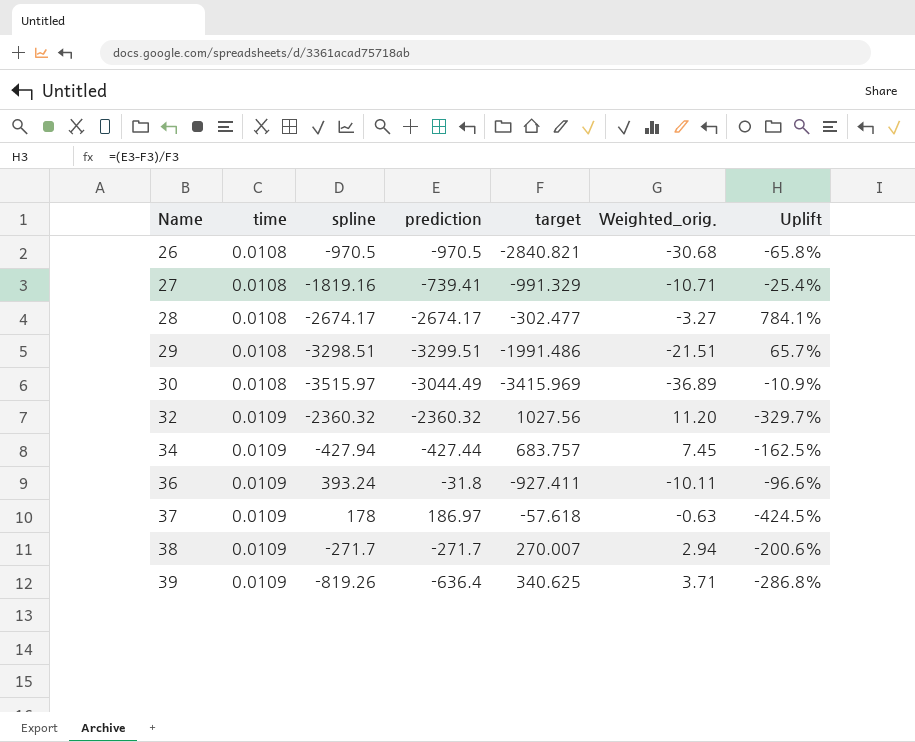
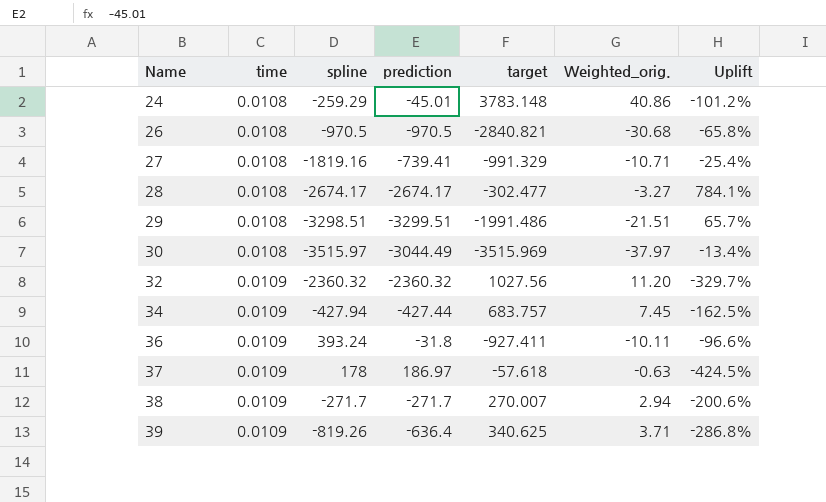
row 24: none -> 0.0108 | -259.29 | -45.01 | 3783.148 | 40.86 | -101.2%
30 | target: -3415.969 -> -3515.969
30 | Weighted_orig.: -36.89 -> -37.97
30 | Uplift: -10.9% -> -13.4%

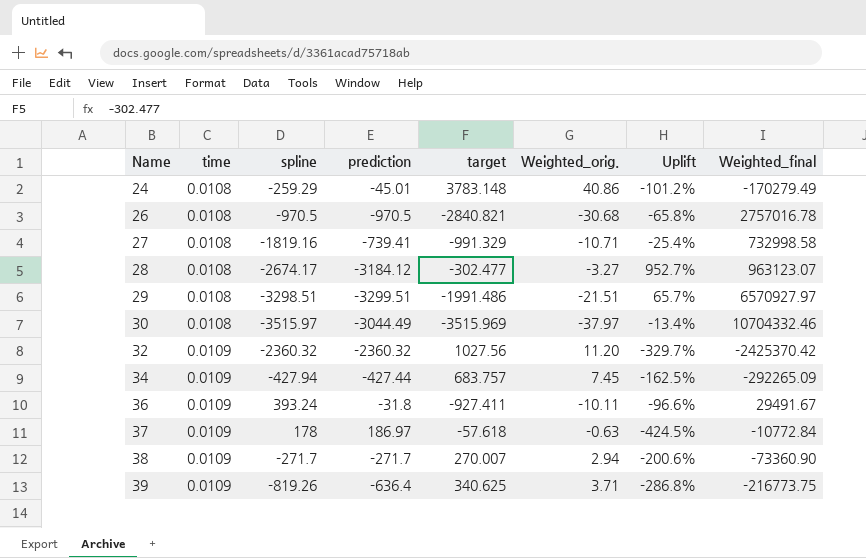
column Weighted_final | formula: none -> [prediction] * [target]
28 | prediction: -2674.17 -> -3184.12
28 | Uplift: 784.1% -> 952.7%

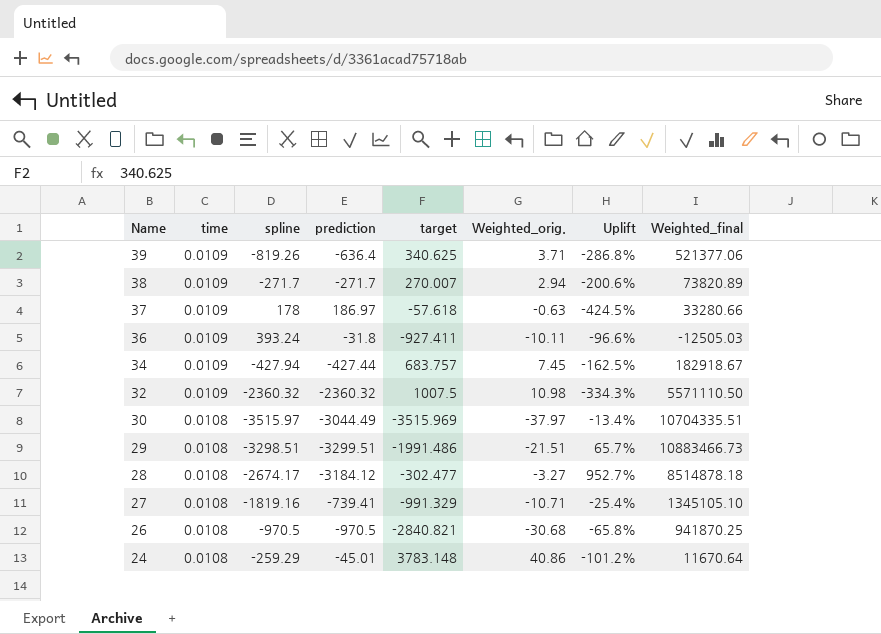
row order: Name ascending -> Name descending
column Weighted_final | formula: [prediction] * [target] -> [spline] * [prediction]
32 | target: 1027.56 -> 1007.5
32 | Weighted_orig.: 11.20 -> 10.98
32 | Uplift: -329.7% -> -334.3%

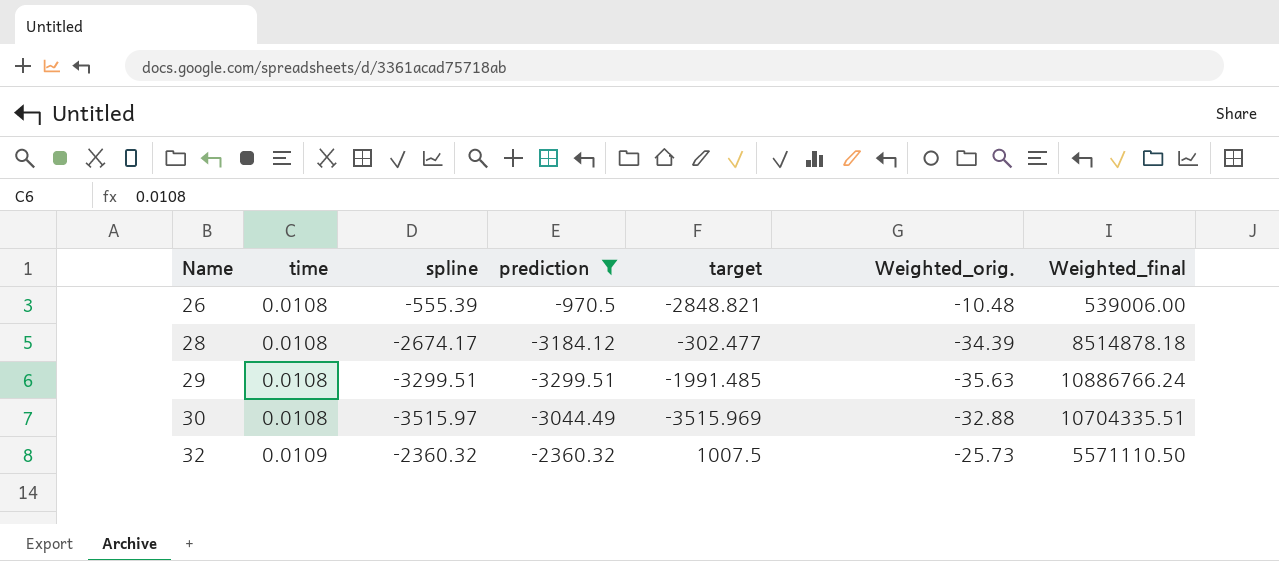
filter: none -> prediction <= -970.5
row order: Name descending -> Name ascending
column Uplift | formula: ([prediction] - [target]) / [target] -> none
column Weighted_orig. | formula: [time] * [target] -> [time] * [prediction]
26 | spline: -970.5 -> -555.39
26 | target: -2840.821 -> -2848.821
26 | Weighted_final: 941870.25 -> 539006.00
29 | spline: -3298.51 -> -3299.51
29 | target: -1991.486 -> -1991.485
29 | Weighted_final: 10883466.73 -> 10886766.24

